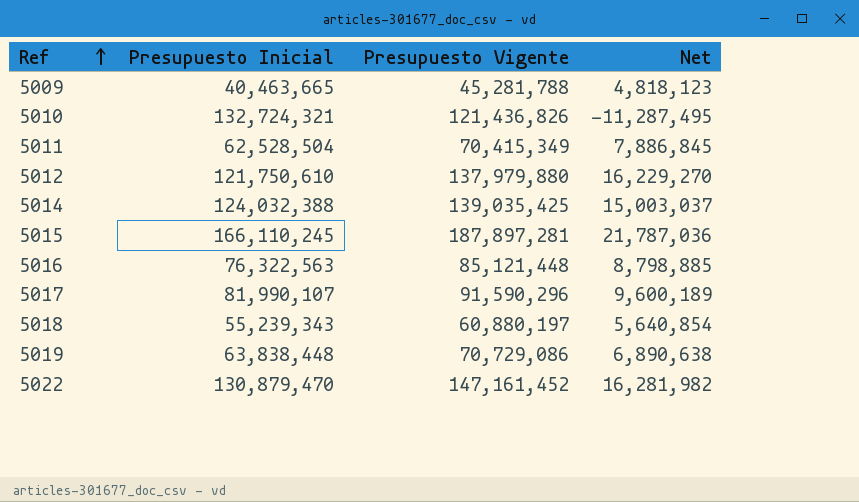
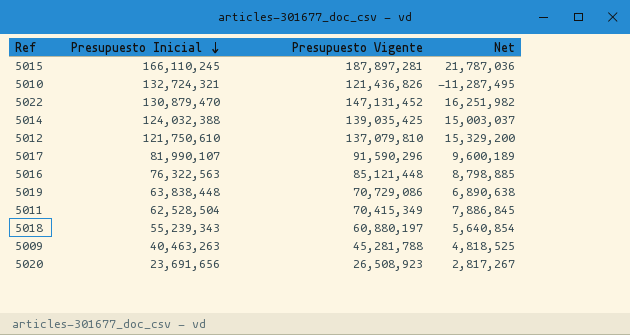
row order: Ref ascending -> Presupuesto Inicial descending
5022 | Presupuesto Vigente: 147,161,452 -> 147,131,452
5022 | Net: 16,281,982 -> 16,251,982
5012 | Presupuesto Vigente: 137,979,880 -> 137,079,810
5012 | Net: 16,229,270 -> 15,329,200
5009 | Presupuesto Inicial: 40,463,665 -> 40,463,263
5009 | Net: 4,818,123 -> 4,818,525
row 5020: none -> 23,691,656 | 26,508,923 | 2,817,267

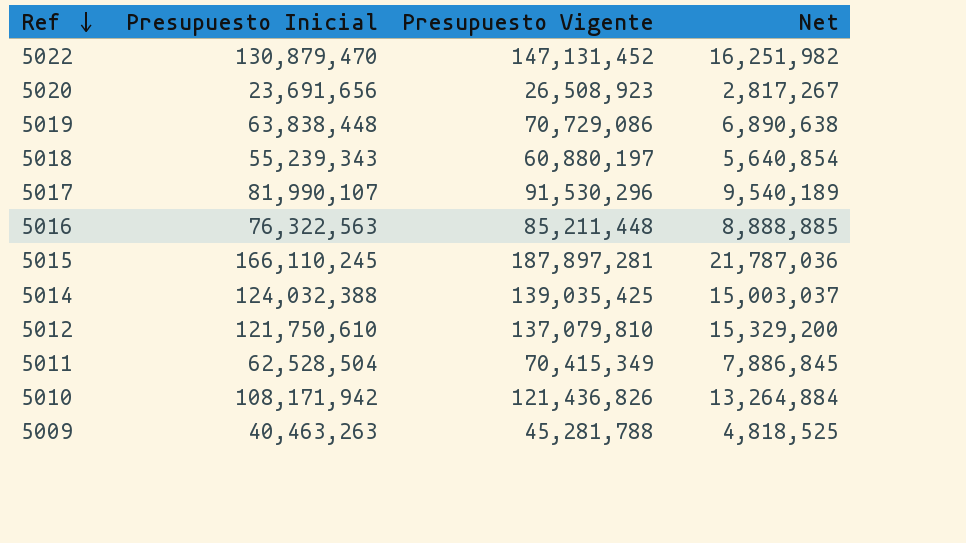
row order: Presupuesto Inicial descending -> Ref descending
5017 | Presupuesto Vigente: 91,590,296 -> 91,530,296
5017 | Net: 9,600,189 -> 9,540,189
5016 | Presupuesto Vigente: 85,121,448 -> 85,211,448
5016 | Net: 8,798,885 -> 8,888,885
5010 | Presupuesto Inicial: 132,724,321 -> 108,171,942
5010 | Net: -11,287,495 -> 13,264,884

